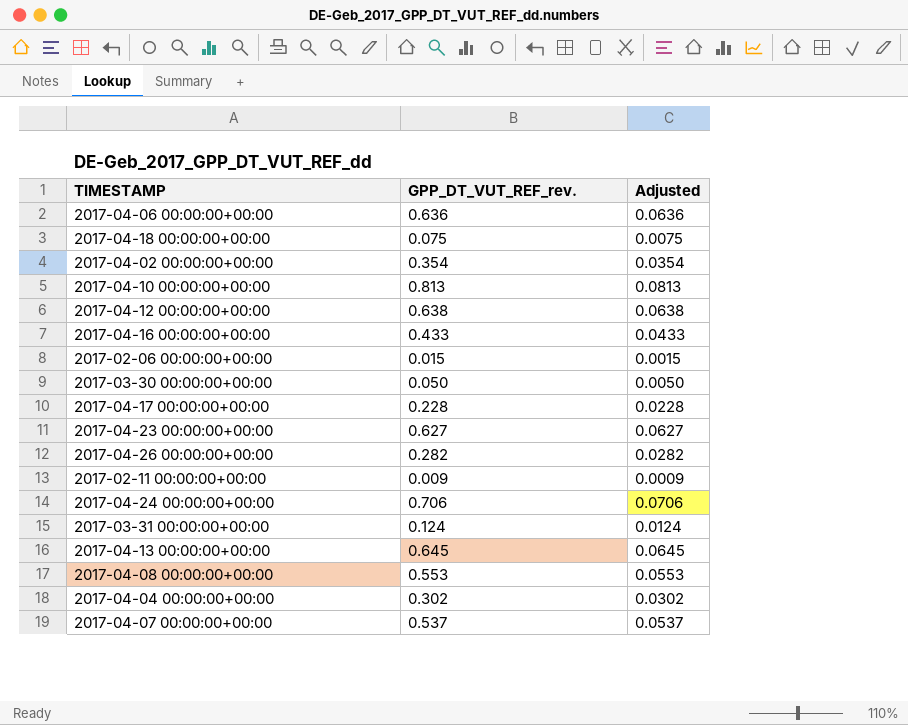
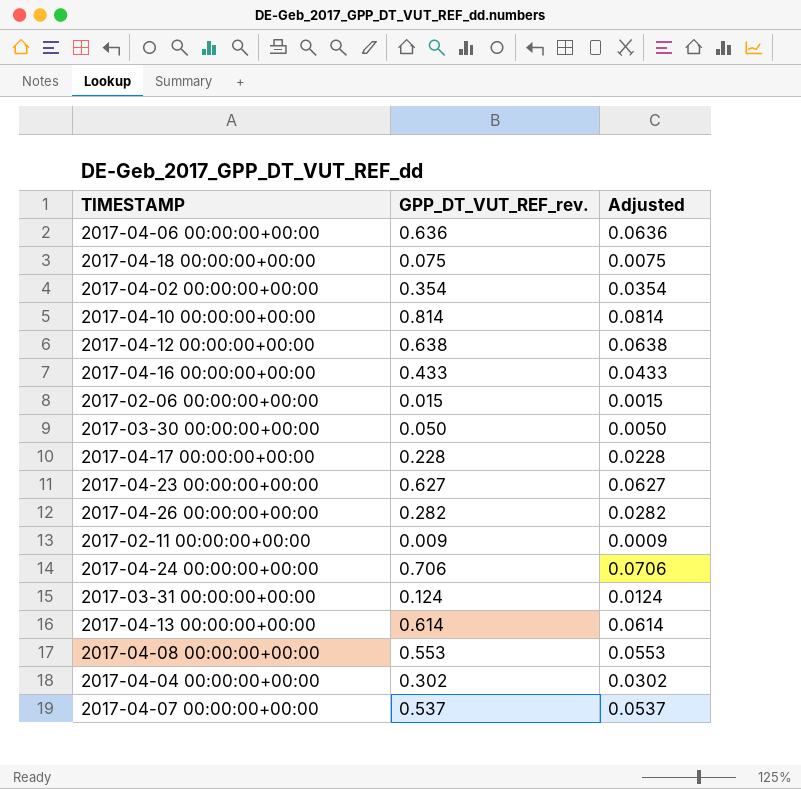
2017-04-10 00:00:00+00:00 | GPP_DT_VUT_REF_rev.: 0.813 -> 0.814
2017-04-10 00:00:00+00:00 | Adjusted: 0.0813 -> 0.0814
2017-04-13 00:00:00+00:00 | GPP_DT_VUT_REF_rev.: 0.645 -> 0.614
2017-04-13 00:00:00+00:00 | Adjusted: 0.0645 -> 0.0614

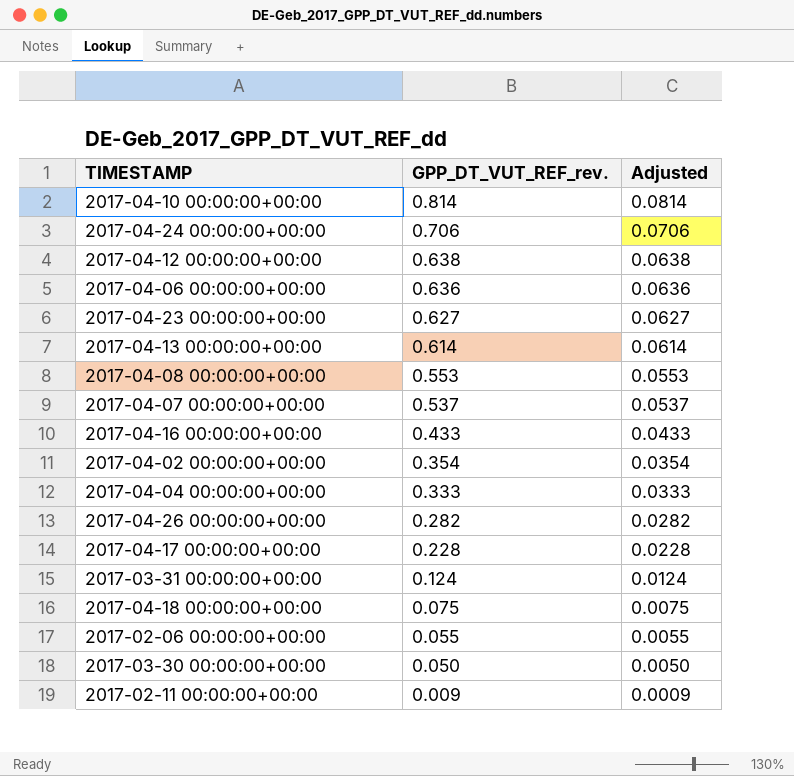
row order: none -> GPP_DT_VUT_REF_rev. descending
2017-04-04 00:00:00+00:00 | GPP_DT_VUT_REF_rev.: 0.302 -> 0.333
2017-04-04 00:00:00+00:00 | Adjusted: 0.0302 -> 0.0333
2017-02-06 00:00:00+00:00 | GPP_DT_VUT_REF_rev.: 0.015 -> 0.055
2017-02-06 00:00:00+00:00 | Adjusted: 0.0015 -> 0.0055

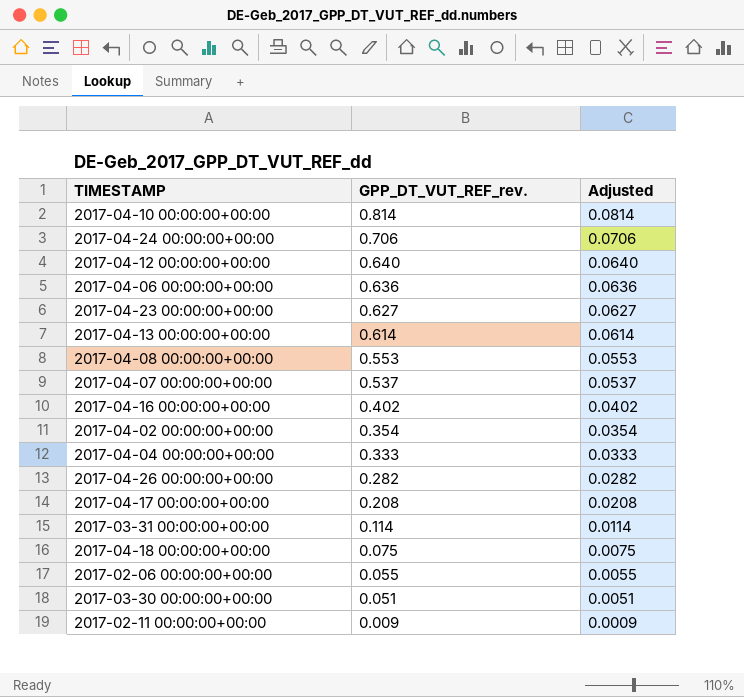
2017-04-12 00:00:00+00:00 | GPP_DT_VUT_REF_rev.: 0.638 -> 0.640
2017-04-12 00:00:00+00:00 | Adjusted: 0.0638 -> 0.0640
2017-04-16 00:00:00+00:00 | GPP_DT_VUT_REF_rev.: 0.433 -> 0.402
2017-04-16 00:00:00+00:00 | Adjusted: 0.0433 -> 0.0402
2017-04-17 00:00:00+00:00 | GPP_DT_VUT_REF_rev.: 0.228 -> 0.208
2017-04-17 00:00:00+00:00 | Adjusted: 0.0228 -> 0.0208
2017-03-31 00:00:00+00:00 | GPP_DT_VUT_REF_rev.: 0.124 -> 0.114
2017-03-31 00:00:00+00:00 | Adjusted: 0.0124 -> 0.0114
2017-03-30 00:00:00+00:00 | GPP_DT_VUT_REF_rev.: 0.050 -> 0.051
2017-03-30 00:00:00+00:00 | Adjusted: 0.0050 -> 0.0051

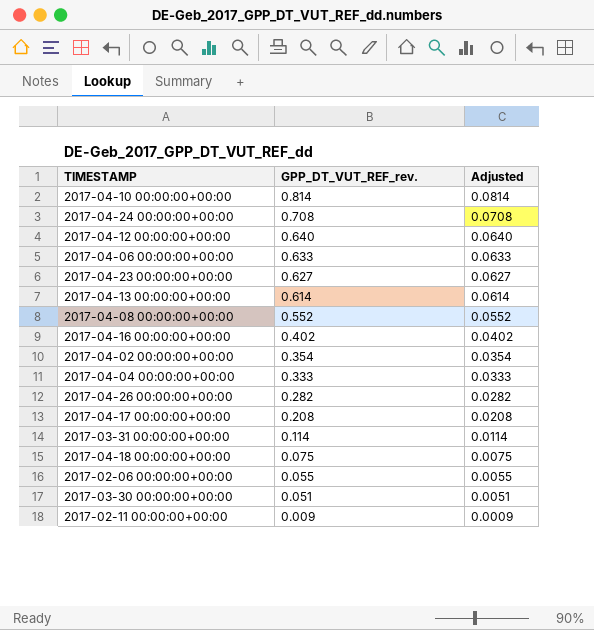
row 2017-04-07 00:00:00+00:00: 0.537 | 0.0537 -> none
2017-04-24 00:00:00+00:00 | GPP_DT_VUT_REF_rev.: 0.706 -> 0.708
2017-04-24 00:00:00+00:00 | Adjusted: 0.0706 -> 0.0708
2017-04-06 00:00:00+00:00 | GPP_DT_VUT_REF_rev.: 0.636 -> 0.633
2017-04-06 00:00:00+00:00 | Adjusted: 0.0636 -> 0.0633
2017-04-08 00:00:00+00:00 | GPP_DT_VUT_REF_rev.: 0.553 -> 0.552
2017-04-08 00:00:00+00:00 | Adjusted: 0.0553 -> 0.0552

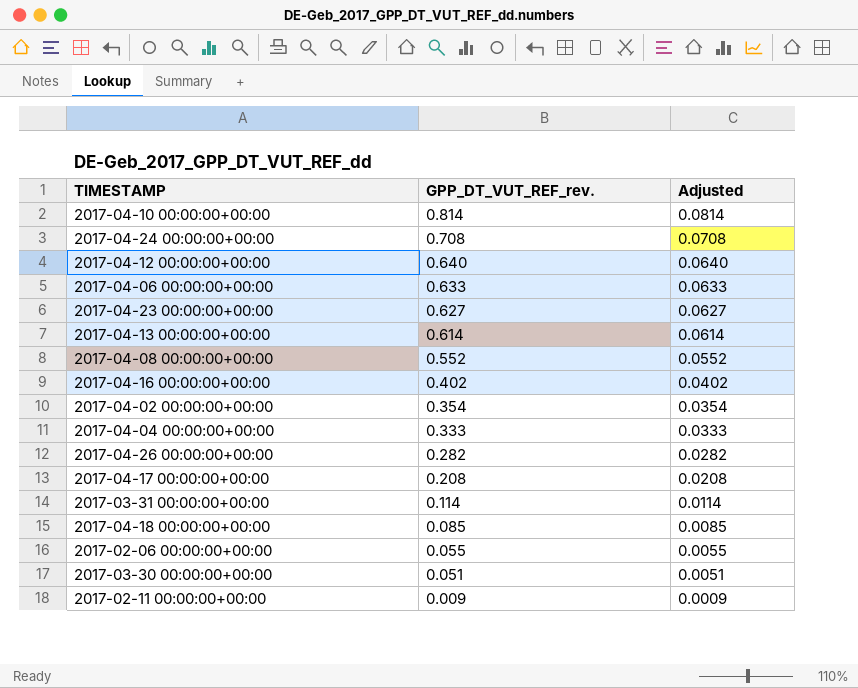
2017-04-18 00:00:00+00:00 | GPP_DT_VUT_REF_rev.: 0.075 -> 0.085
2017-04-18 00:00:00+00:00 | Adjusted: 0.0075 -> 0.0085

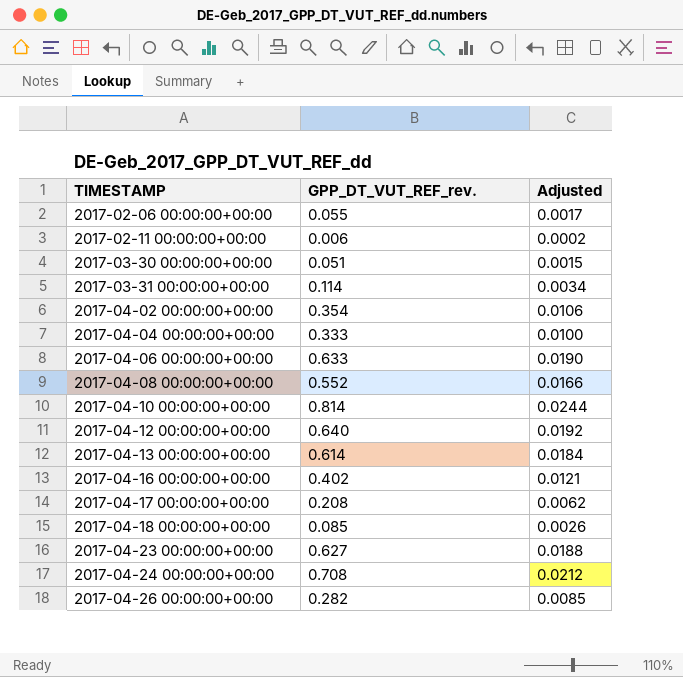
row order: GPP_DT_VUT_REF_rev. descending -> TIMESTAMP ascending
column Adjusted | formula: [GPP_DT_VUT_REF_rev.] * 0.1 -> [GPP_DT_VUT_REF_rev.] * 0.03
2017-02-11 00:00:00+00:00 | GPP_DT_VUT_REF_rev.: 0.009 -> 0.006

